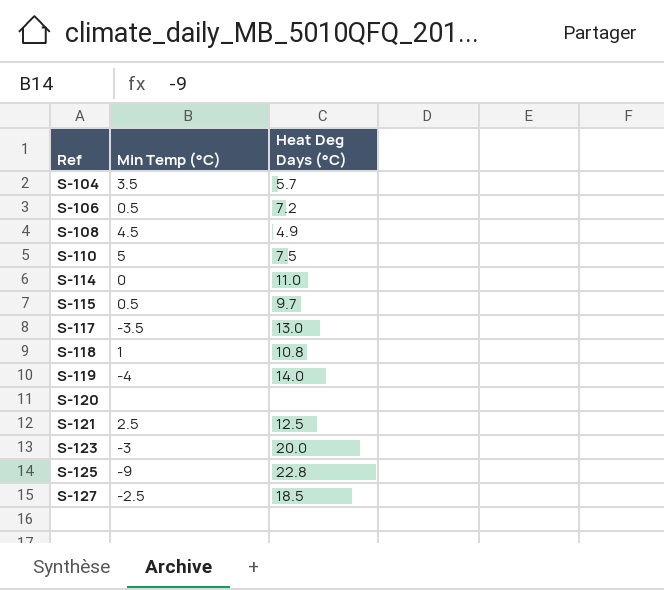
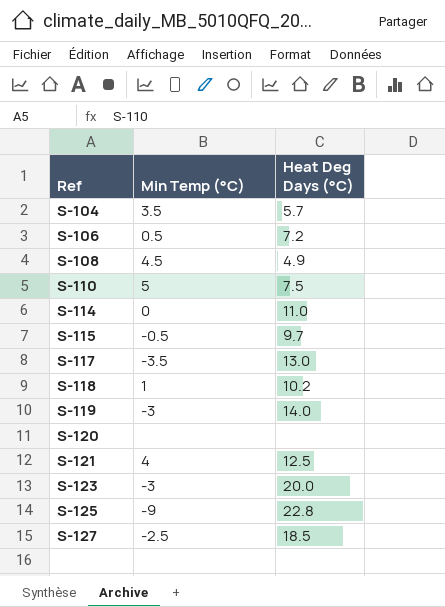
S-115 | Min Temp (°C): 0.5 -> -0.5
S-118 | Heat Deg Days (°C): 10.8 -> 10.2
S-119 | Min Temp (°C): -4 -> -3
S-121 | Min Temp (°C): 2.5 -> 4

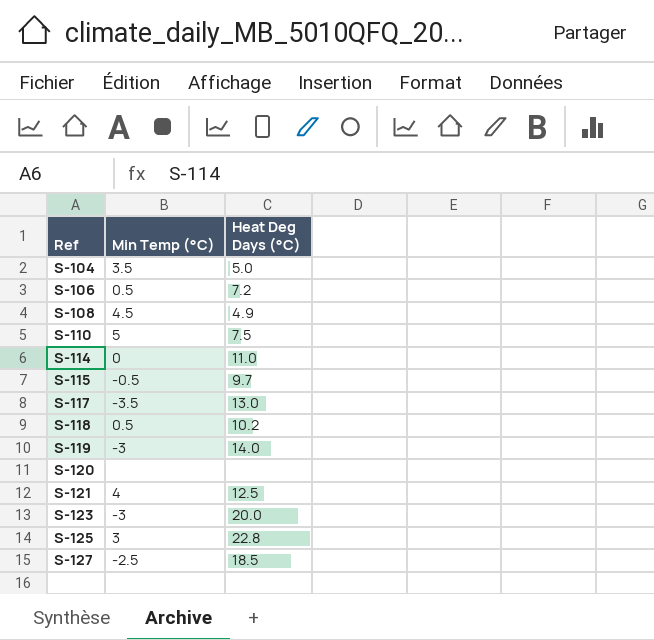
S-104 | Heat Deg Days (°C): 5.7 -> 5.0
S-118 | Min Temp (°C): 1 -> 0.5
S-125 | Min Temp (°C): -9 -> 3

